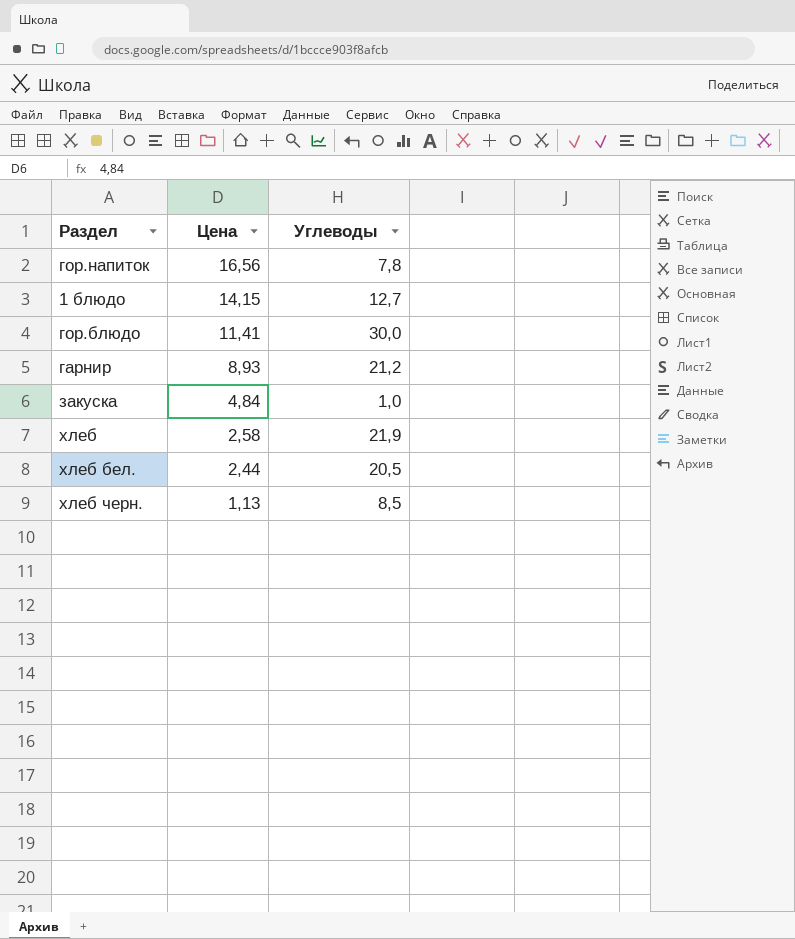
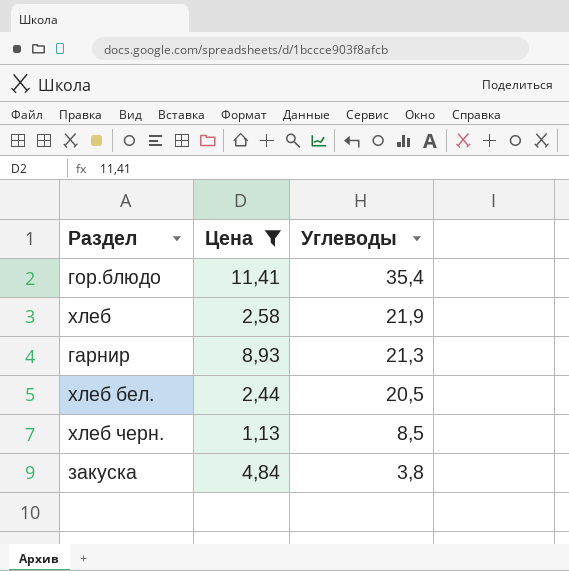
filter: none -> Цена <= 11,41
row order: Цена descending -> Углеводы descending
гор.блюдо | Углеводы: 30,0 -> 35,4
гарнир | Углеводы: 21,2 -> 21,3
закуска | Углеводы: 1,0 -> 3,8

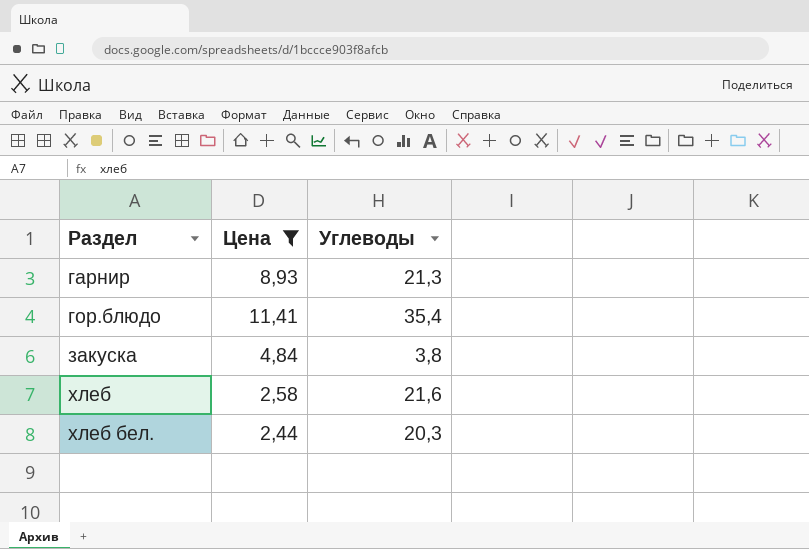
row order: Углеводы descending -> Раздел ascending
row хлеб черн.: 1,13 | 8,5 -> none
хлеб | Углеводы: 21,9 -> 21,6
хлеб бел. | Углеводы: 20,5 -> 20,3

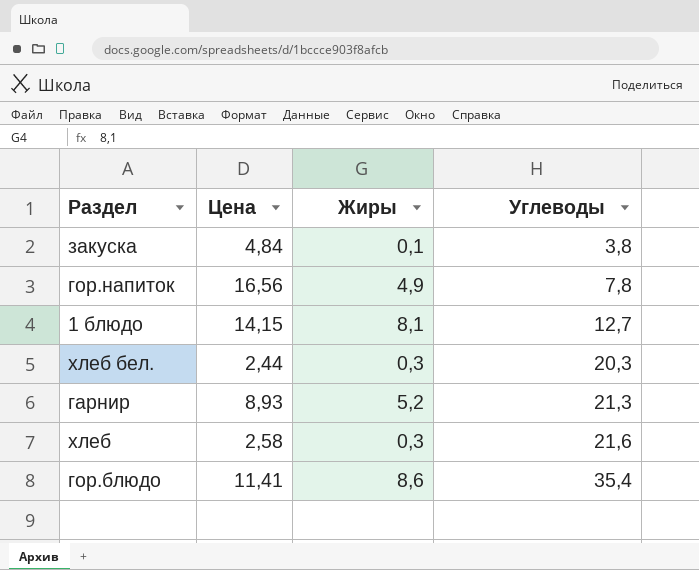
filter: Цена <= 11,41 -> none
row order: Раздел ascending -> Углеводы ascending
column Жиры | position: none -> 3

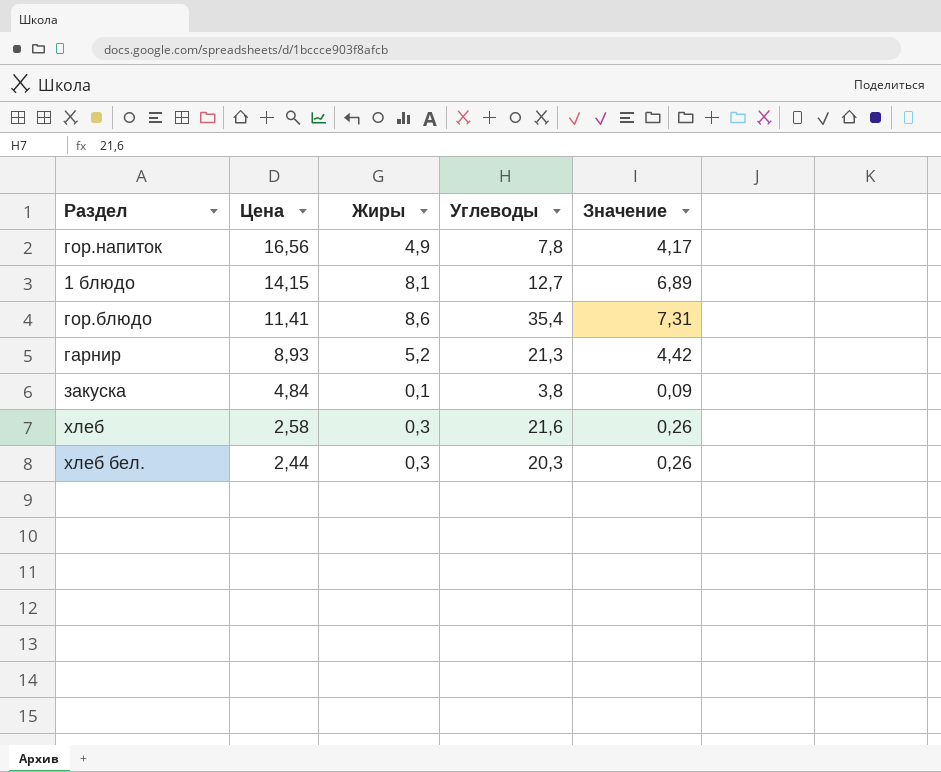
row order: Углеводы ascending -> Цена descending
column Значение | formula: none -> [Жиры] * 0,85

